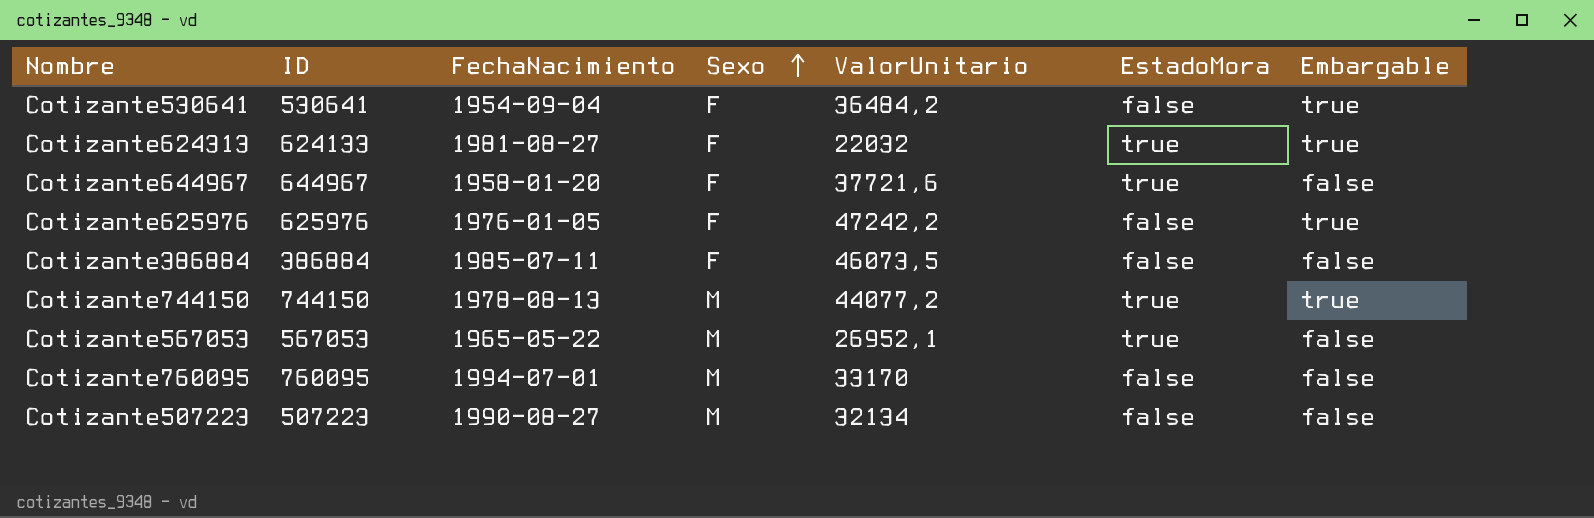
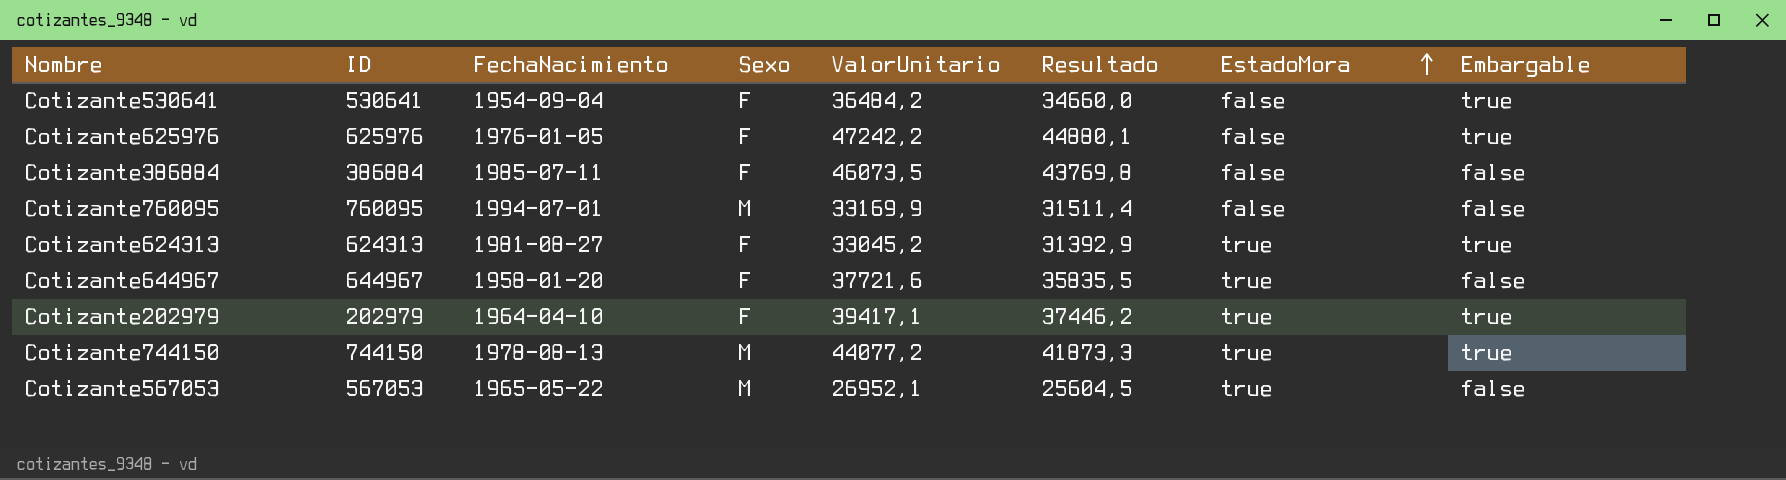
row order: Sexo ascending -> EstadoMora ascending
column Resultado | formula: none -> [ValorUnitario] * 0,95
row Cotizante507223: 507223 | 1990-08-27 | M | 32134 | false | false -> none
Cotizante760095 | ValorUnitario: 33170 -> 33169,9
Cotizante624313 | ID: 624133 -> 624313
Cotizante624313 | ValorUnitario: 22032 -> 33045,2
row Cotizante202979: none -> 202979 | 1964-04-10 | F | 39417,1 | 37446,2 | true | true

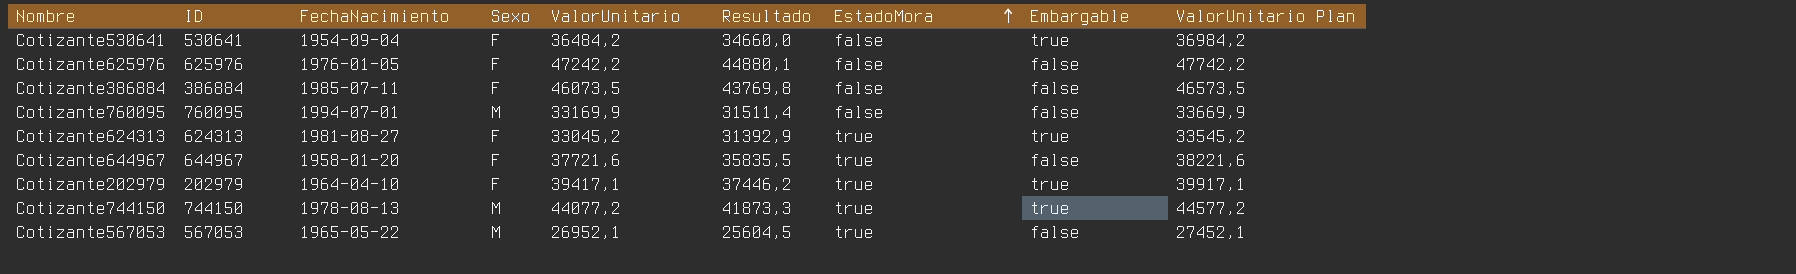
column ValorUnitario Plan | formula: none -> [ValorUnitario] + 500
Cotizante625976 | Embargable: true -> false

